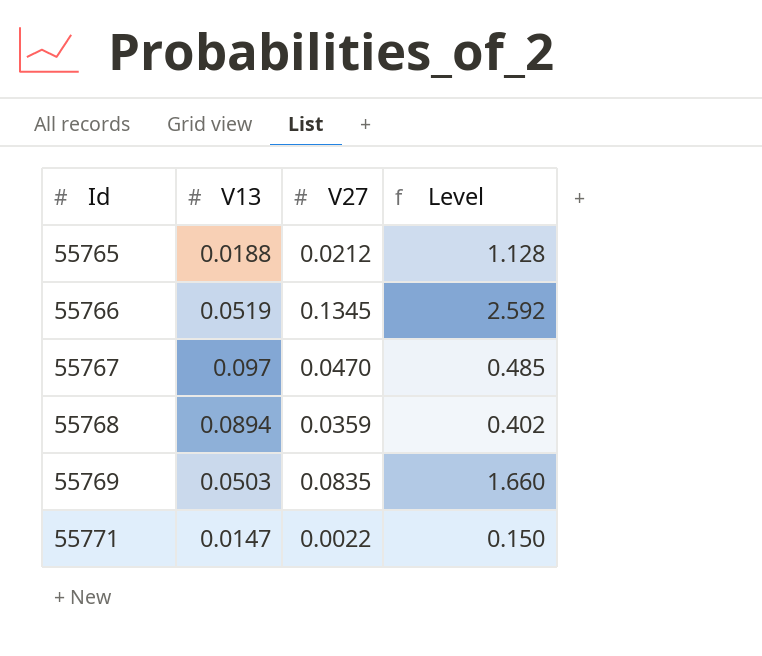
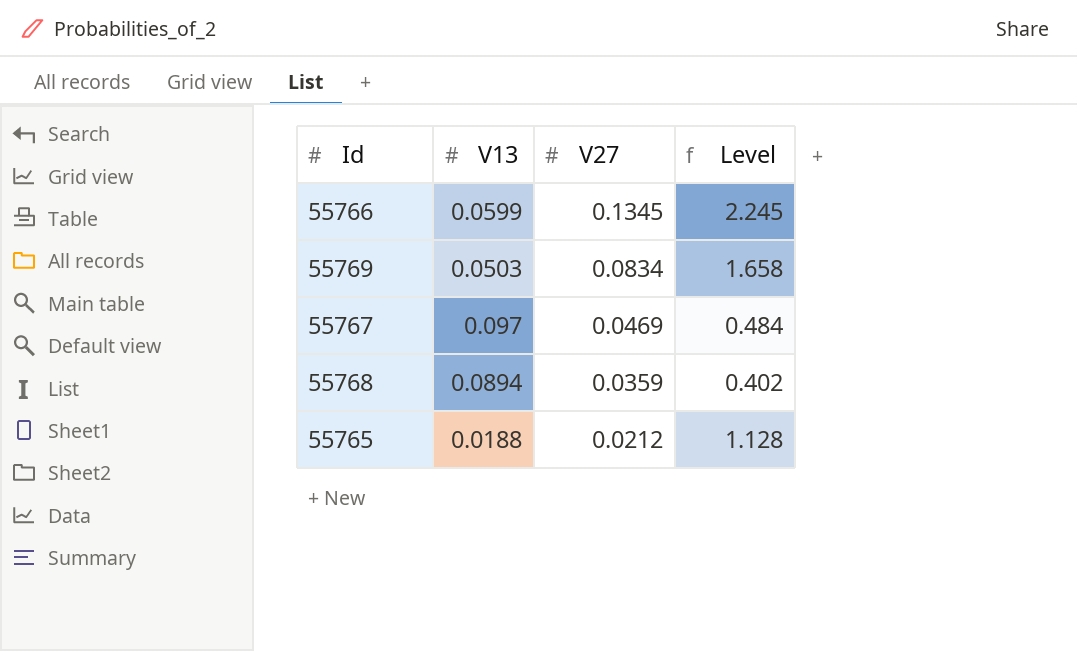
row order: Id ascending -> V27 descending
row 55771: 0.0147 | 0.0022 | 0.150 -> none
55766 | V13: 0.0519 -> 0.0599
55766 | Level: 2.592 -> 2.245
55769 | V27: 0.0835 -> 0.0834
55769 | Level: 1.660 -> 1.658
55767 | V27: 0.0470 -> 0.0469
55767 | Level: 0.485 -> 0.484

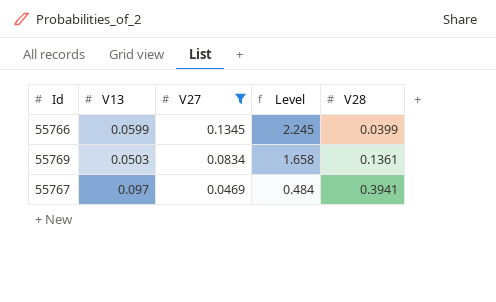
filter: none -> V27 >= 0.0469
column V28 | position: none -> 5

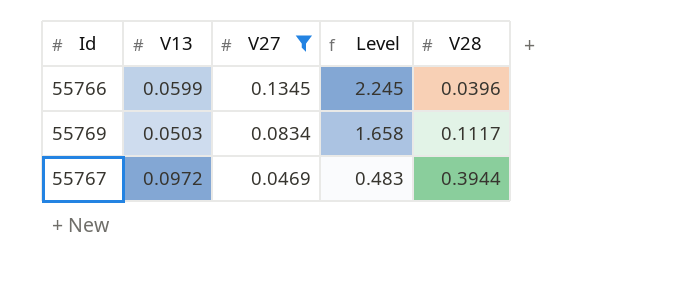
55766 | V28: 0.0399 -> 0.0396
55769 | V28: 0.1361 -> 0.1117
55767 | V13: 0.097 -> 0.0972
55767 | Level: 0.484 -> 0.483
55767 | V28: 0.3941 -> 0.3944

